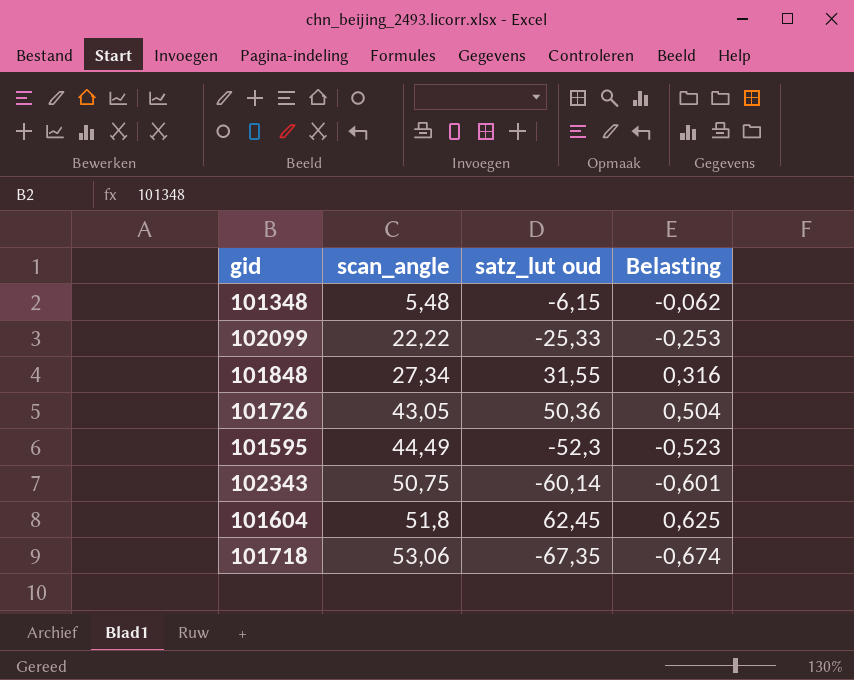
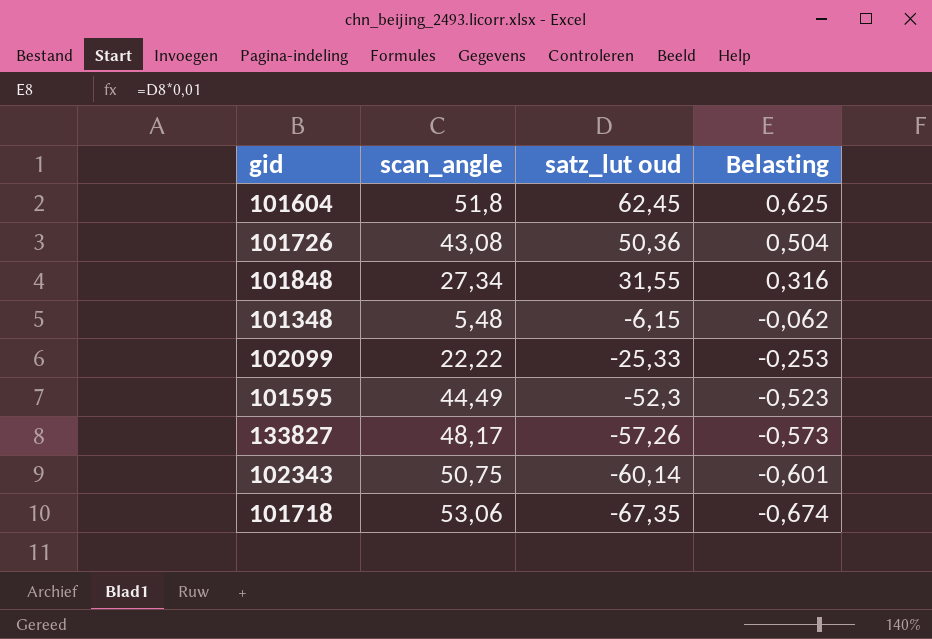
row order: scan_angle ascending -> satz_lut oud descending
101726 | scan_angle: 43,05 -> 43,08
row 133827: none -> 48,17 | -57,26 | -0,573

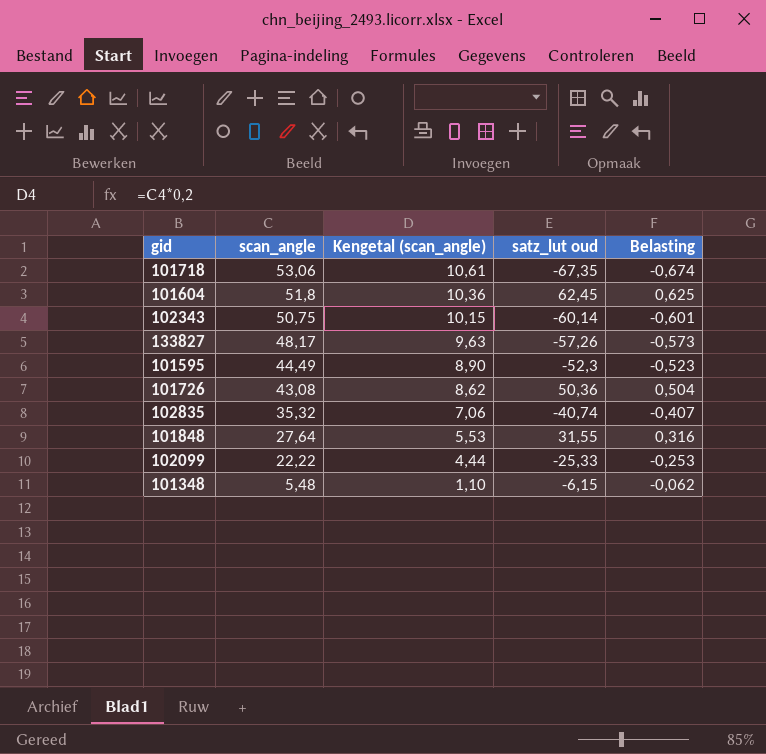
row order: satz_lut oud descending -> scan_angle descending
column Kengetal (scan_angle) | formula: none -> [scan_angle] * 0,2
row 102835: none -> 35,32 | 7,06 | -40,74 | -0,407
101848 | scan_angle: 27,34 -> 27,64

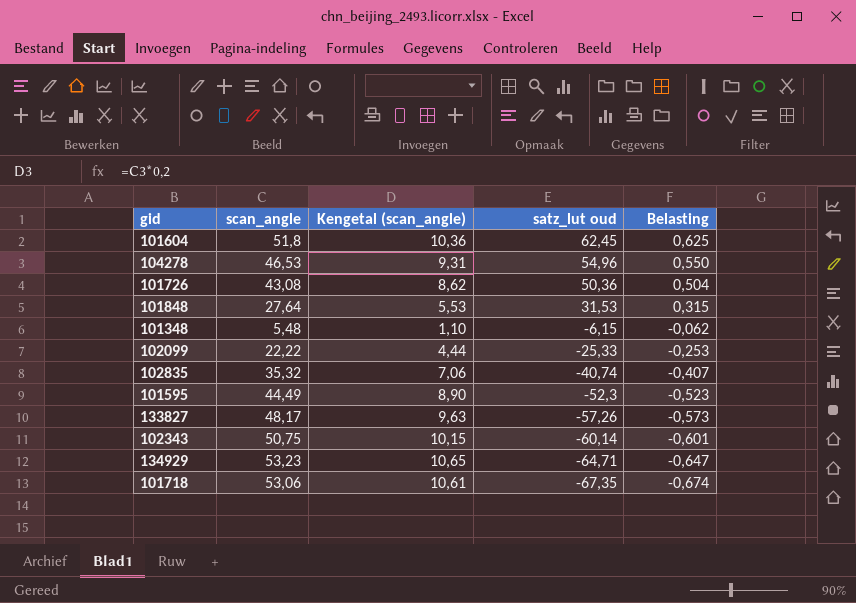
row order: scan_angle descending -> satz_lut oud descending
row 104278: none -> 46,53 | 9,31 | 54,96 | 0,550
101848 | satz_lut oud: 31,55 -> 31,53
101848 | Belasting: 0,316 -> 0,315
row 134929: none -> 53,23 | 10,65 | -64,71 | -0,647

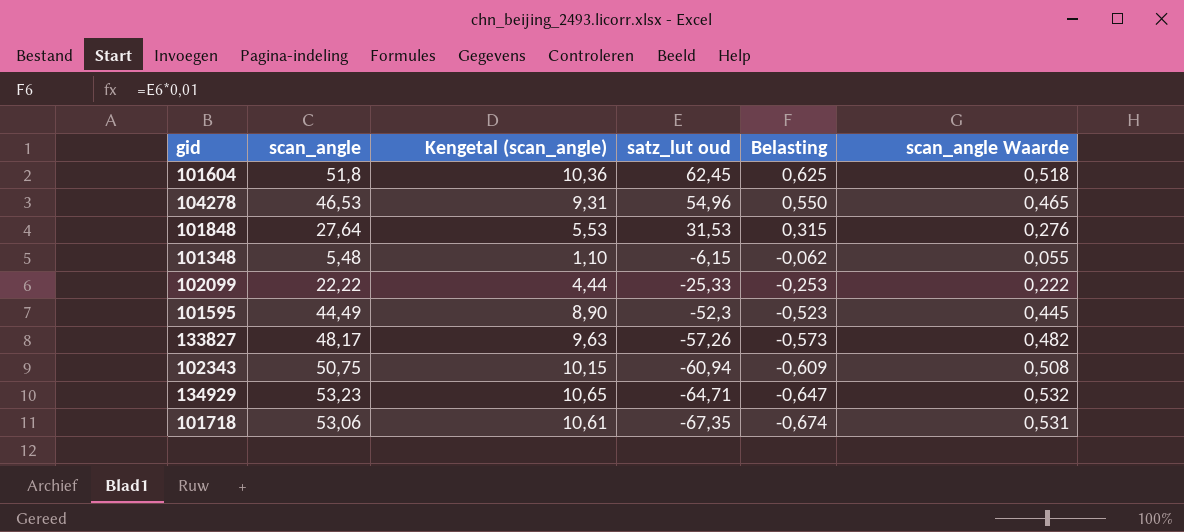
column scan_angle Waarde | formula: none -> [scan_angle] * 0,01
row 101726: 43,08 | 8,62 | 50,36 | 0,504 -> none
row 102835: 35,32 | 7,06 | -40,74 | -0,407 -> none
102343 | satz_lut oud: -60,14 -> -60,94
102343 | Belasting: -0,601 -> -0,609

